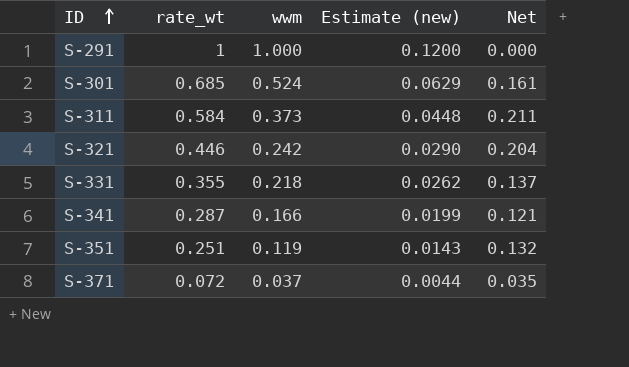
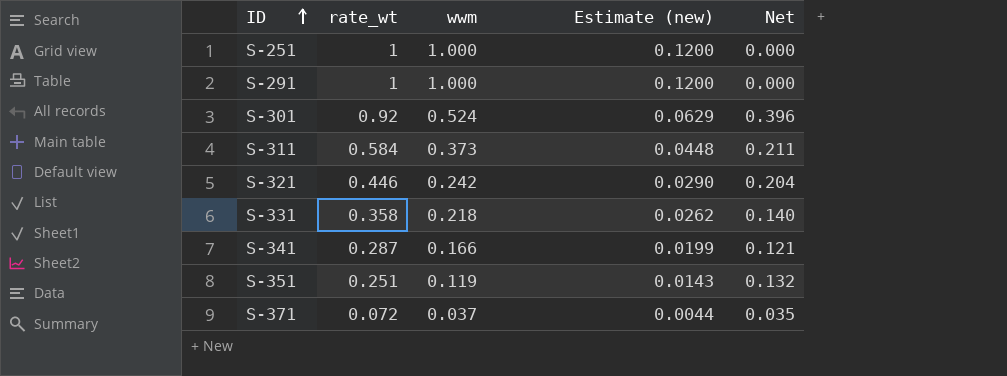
row S-251: none -> 1 | 1.000 | 0.1200 | 0.000
S-301 | rate_wt: 0.685 -> 0.92
S-301 | Net: 0.161 -> 0.396
S-331 | rate_wt: 0.355 -> 0.358
S-331 | Net: 0.137 -> 0.140

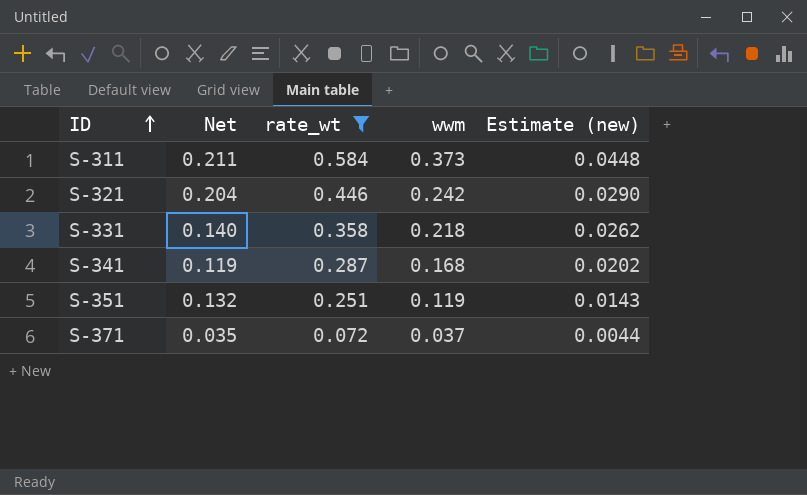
filter: none -> rate_wt <= 0.584
column Net | position: 5 -> 2
S-341 | Net: 0.121 -> 0.119
S-341 | wwm: 0.166 -> 0.168
S-341 | Estimate (new): 0.0199 -> 0.0202

